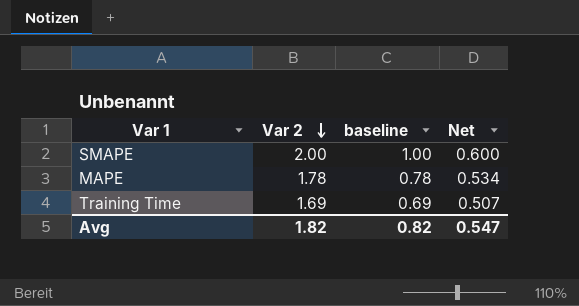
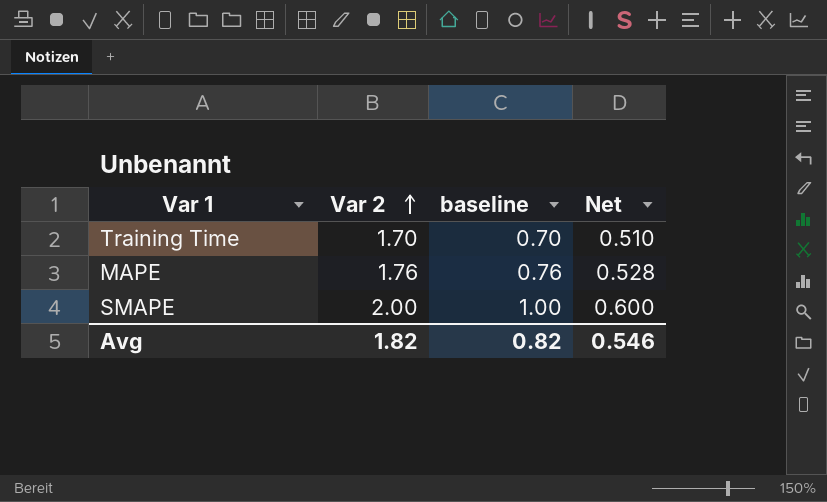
row order: Var 2 descending -> Var 2 ascending
Training Time | Var 2: 1.69 -> 1.70
Training Time | baseline: 0.69 -> 0.70
Training Time | Net: 0.507 -> 0.510
MAPE | Var 2: 1.78 -> 1.76
MAPE | baseline: 0.78 -> 0.76
MAPE | Net: 0.534 -> 0.528
Avg | Net: 0.547 -> 0.546

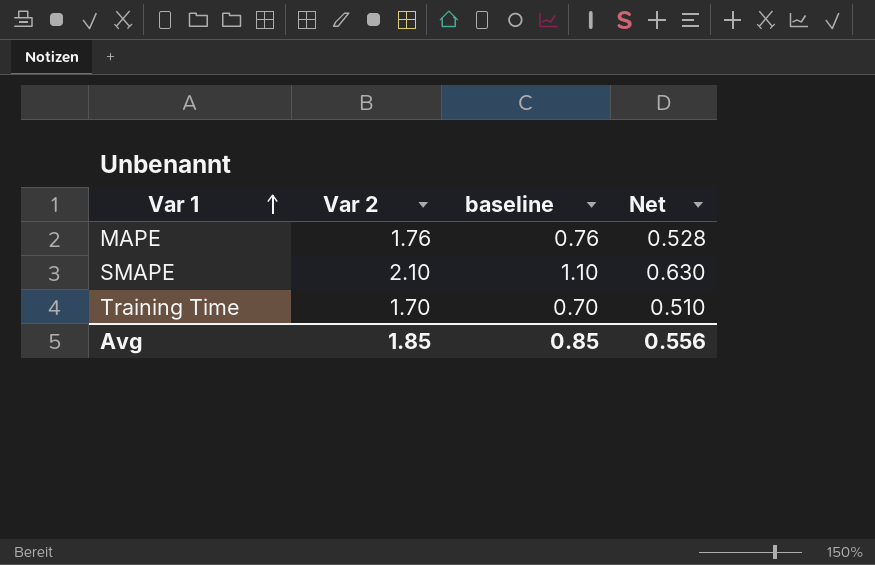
row order: Var 2 ascending -> Var 1 ascending
SMAPE | Var 2: 2.00 -> 2.10
SMAPE | baseline: 1.00 -> 1.10
SMAPE | Net: 0.600 -> 0.630
Avg | Var 2: 1.82 -> 1.85
Avg | baseline: 0.82 -> 0.85
Avg | Net: 0.546 -> 0.556

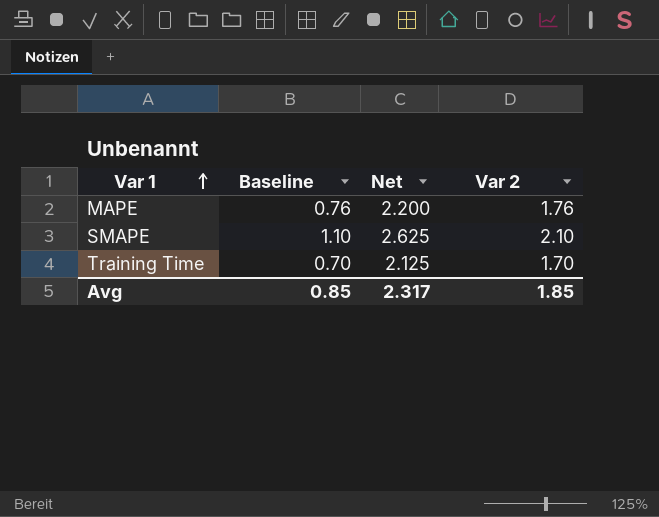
column name: baseline -> Baseline
column Net | formula: [Var 2] * 0.3 -> [Var 2] * 1.25
column Var 2 | position: 2 -> 4
Avg | Net: 0.556 -> 2.317

